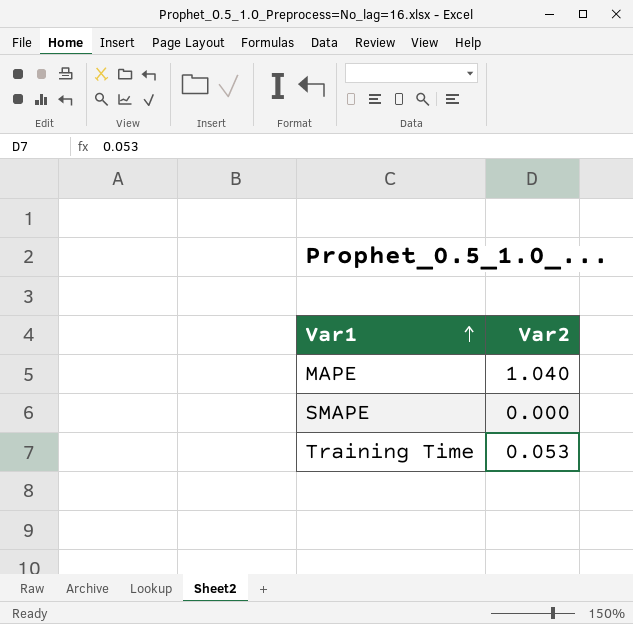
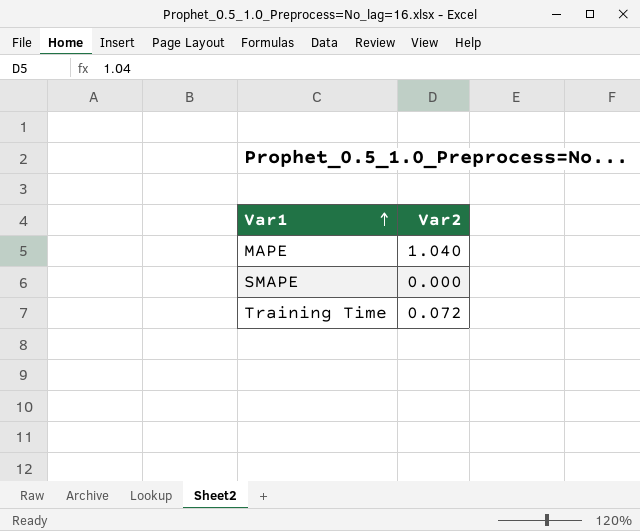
Training Time | Var2: 0.053 -> 0.072

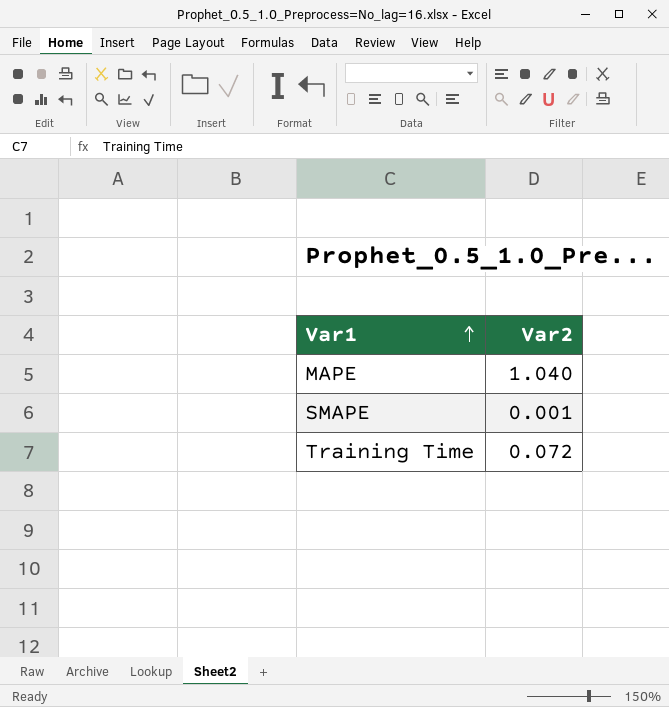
SMAPE | Var2: 0.000 -> 0.001

